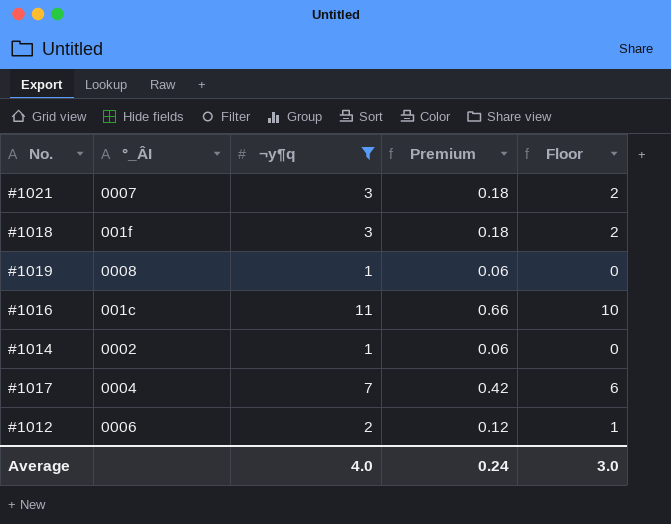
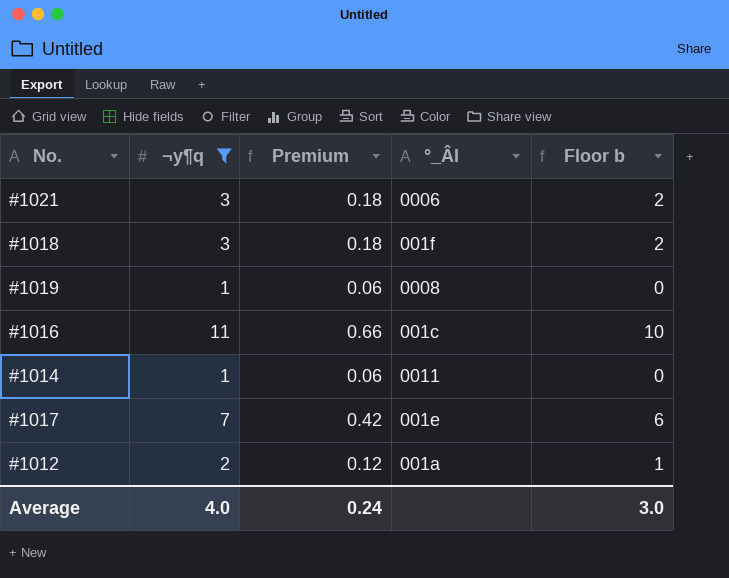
column °_ÂI | position: 2 -> 4
column name: Floor -> Floor b
#1021 | °_ÂI: 0007 -> 0006
#1014 | °_ÂI: 0002 -> 0011
#1017 | °_ÂI: 0004 -> 001e
#1012 | °_ÂI: 0006 -> 001a

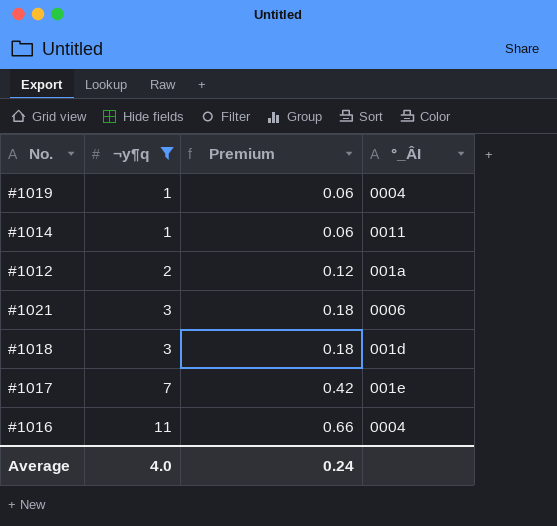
row order: none -> ¬y¶q ascending
column Floor b | formula: [¬y¶q] - 1 -> none
#1019 | °_ÂI: 0008 -> 0004
#1018 | °_ÂI: 001f -> 001d
#1016 | °_ÂI: 001c -> 0004

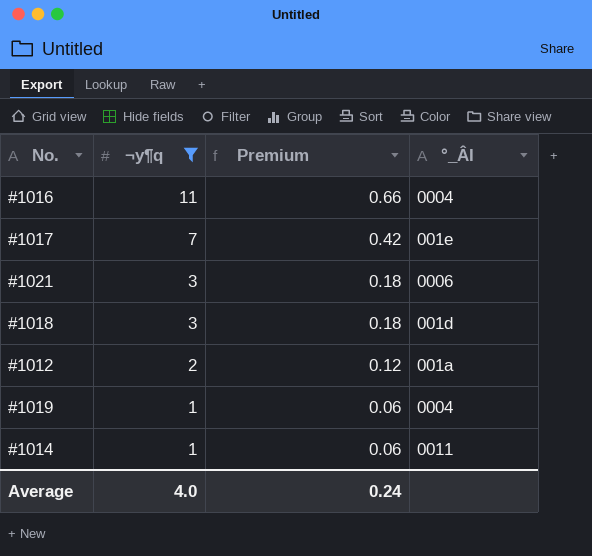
row order: ¬y¶q ascending -> ¬y¶q descending

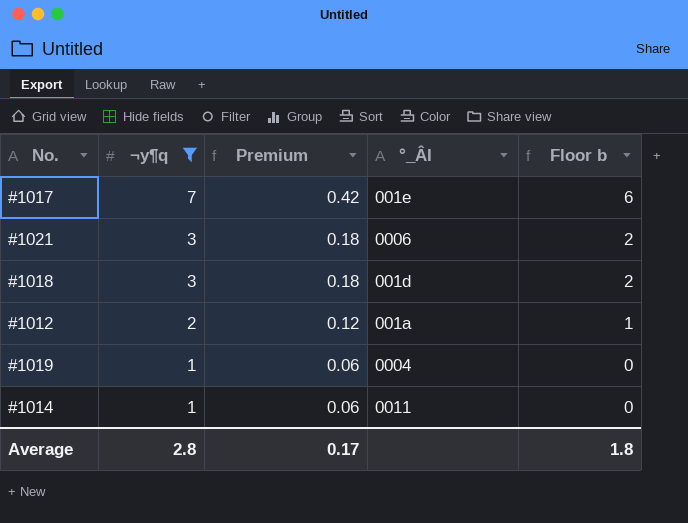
column Floor b | formula: none -> [¬y¶q] - 1
row #1016: 11 | 0.66 | 0004 -> none
Average | ¬y¶q: 4.0 -> 2.8
Average | Premium: 0.24 -> 0.17

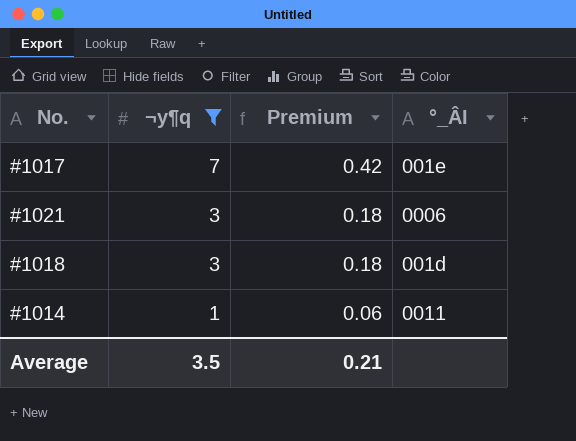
column Floor b | formula: [¬y¶q] - 1 -> none
row #1012: 2 | 0.12 | 001a | 1 -> none
row #1019: 1 | 0.06 | 0004 | 0 -> none
Average | ¬y¶q: 2.8 -> 3.5
Average | Premium: 0.17 -> 0.21

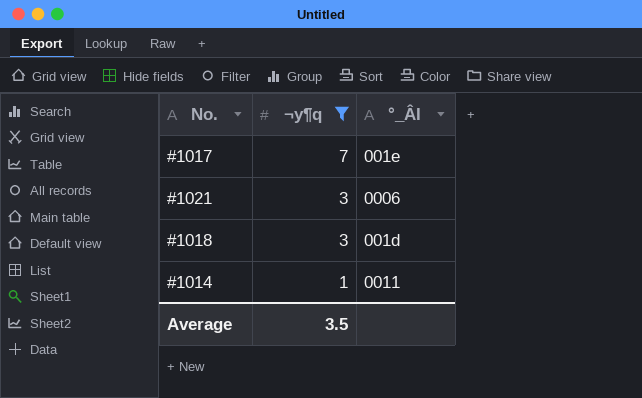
column Premium | formula: [¬y¶q] * 0.06 -> none

